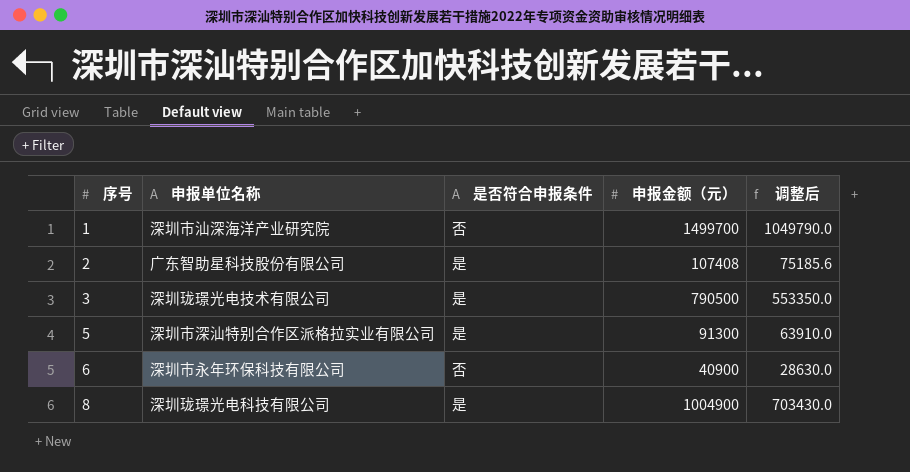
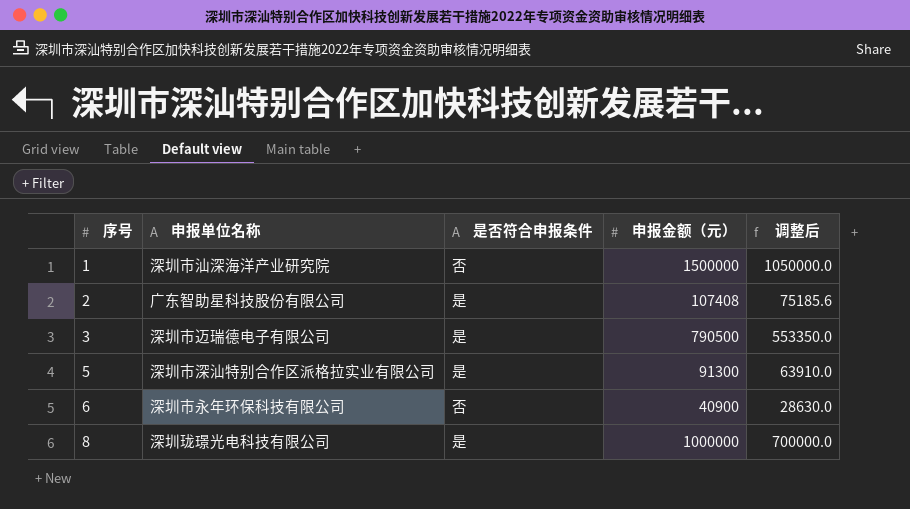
1 | 申报金额（元）: 1499700 -> 1500000
1 | 调整后: 1049790.0 -> 1050000.0
3 | 申报单位名称: 深圳珑璟光电技术有限公司 -> 深圳市迈瑞德电子有限公司
8 | 申报金额（元）: 1004900 -> 1000000
8 | 调整后: 703430.0 -> 700000.0

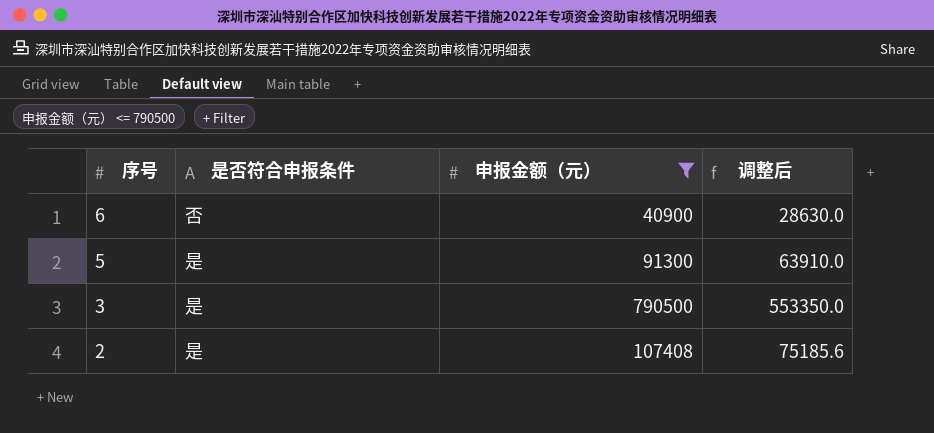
filter: none -> 申报金额（元） <= 790500
row order: 序号 ascending -> 序号 descending
column 申报单位名称 | position: 2 -> none

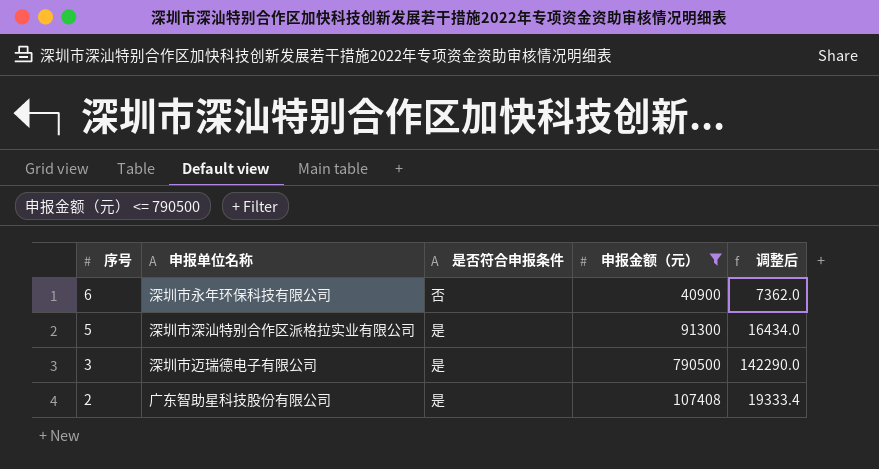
column 申报单位名称 | position: none -> 2
column 调整后 | formula: [申报金额（元）] * 0.7 -> [申报金额（元）] * 0.18

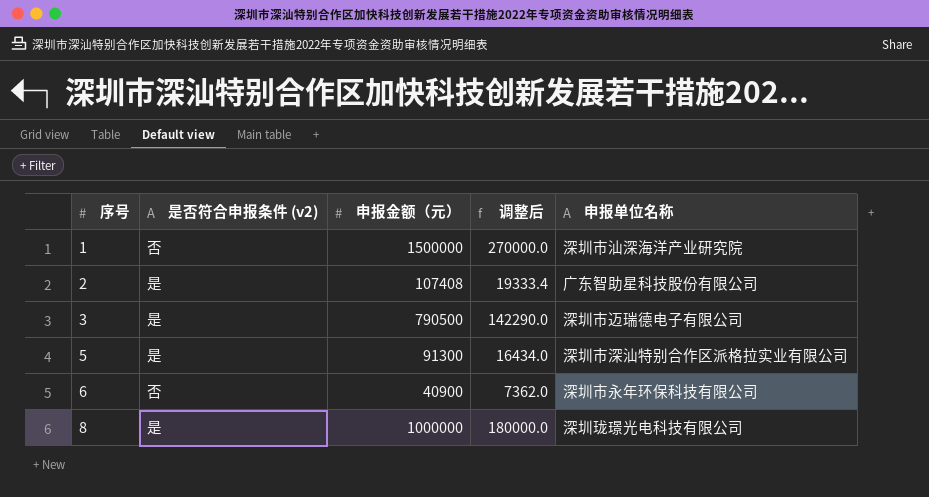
filter: 申报金额（元） <= 790500 -> none
row order: 序号 descending -> 序号 ascending
column name: 是否符合申报条件 -> 是否符合申报条件 (v2)
column 申报单位名称 | position: 2 -> 5

